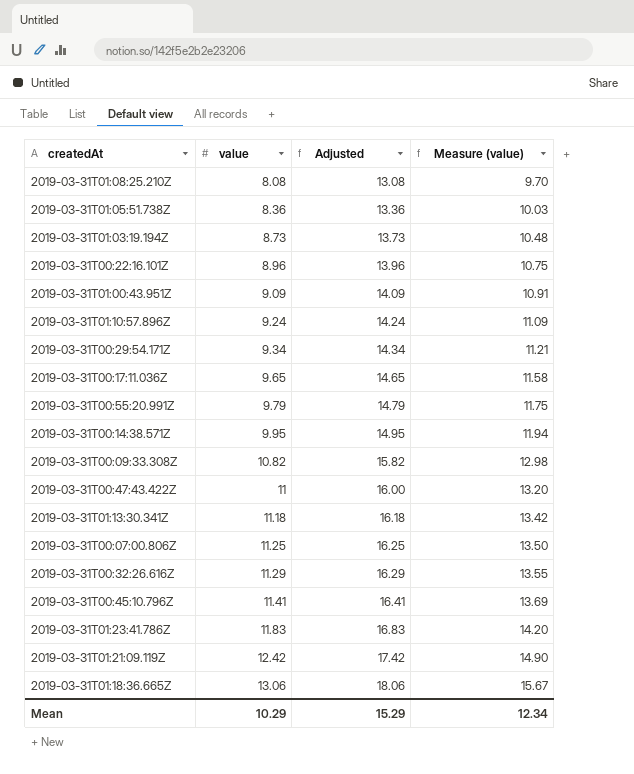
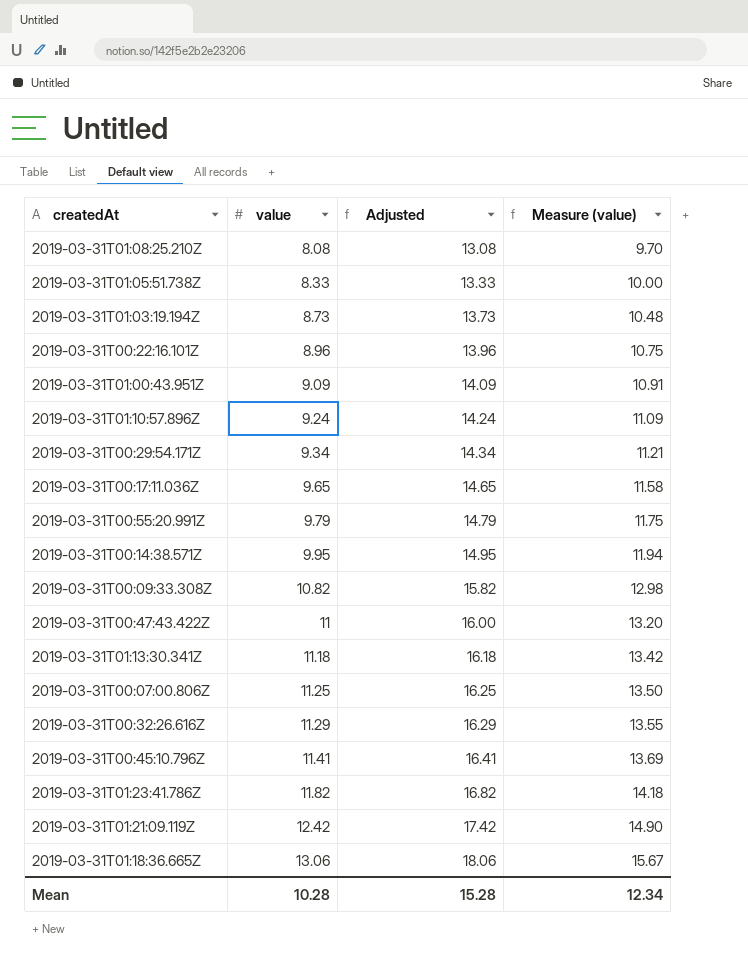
2019-03-31T01:05:51.738Z | value: 8.36 -> 8.33
2019-03-31T01:05:51.738Z | Adjusted: 13.36 -> 13.33
2019-03-31T01:05:51.738Z | Measure (value): 10.03 -> 10.00
2019-03-31T01:23:41.786Z | value: 11.83 -> 11.82
2019-03-31T01:23:41.786Z | Adjusted: 16.83 -> 16.82
2019-03-31T01:23:41.786Z | Measure (value): 14.20 -> 14.18
Mean | value: 10.29 -> 10.28
Mean | Adjusted: 15.29 -> 15.28

